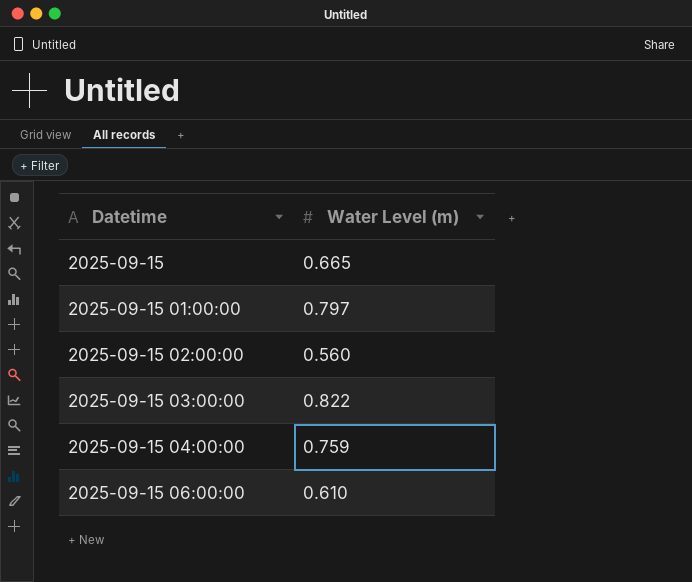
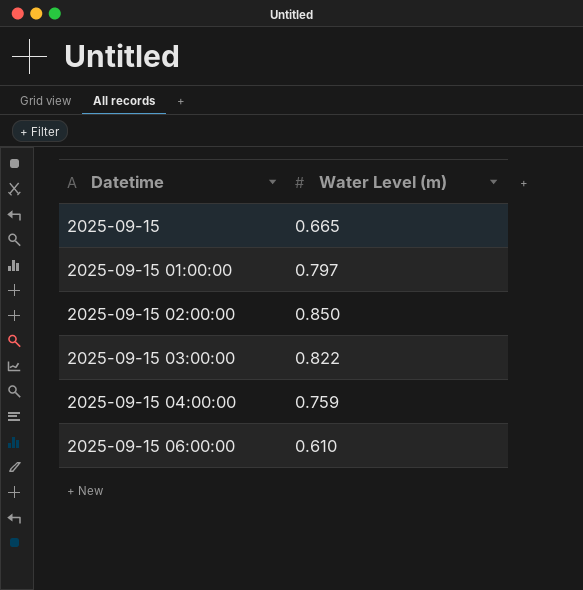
2025-09-15 02:00:00 | Water Level (m): 0.560 -> 0.850

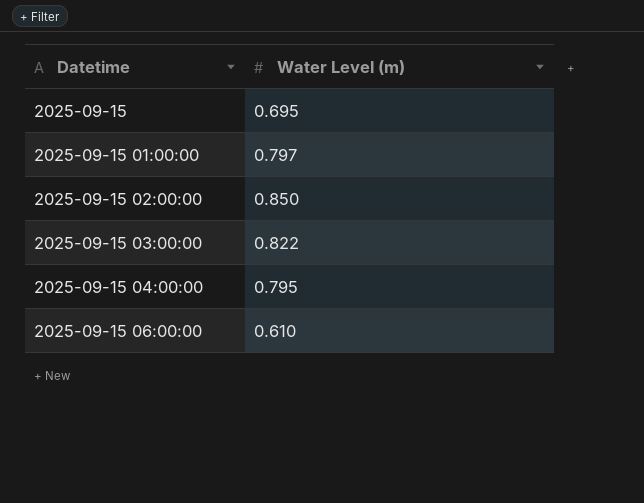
2025-09-15 | Water Level (m): 0.665 -> 0.695
2025-09-15 04:00:00 | Water Level (m): 0.759 -> 0.795

